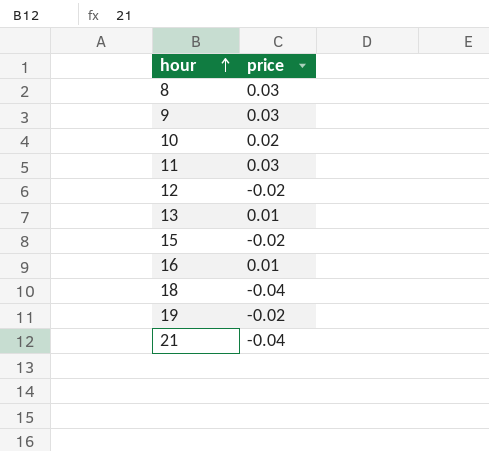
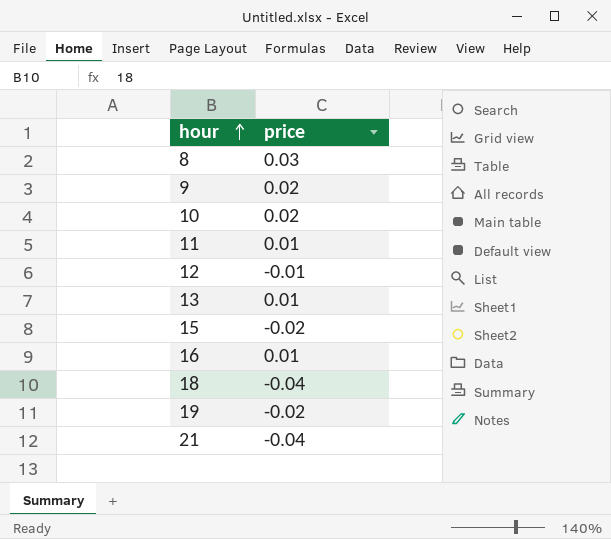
9 | price: 0.03 -> 0.02
11 | price: 0.03 -> 0.01
12 | price: -0.02 -> -0.01

